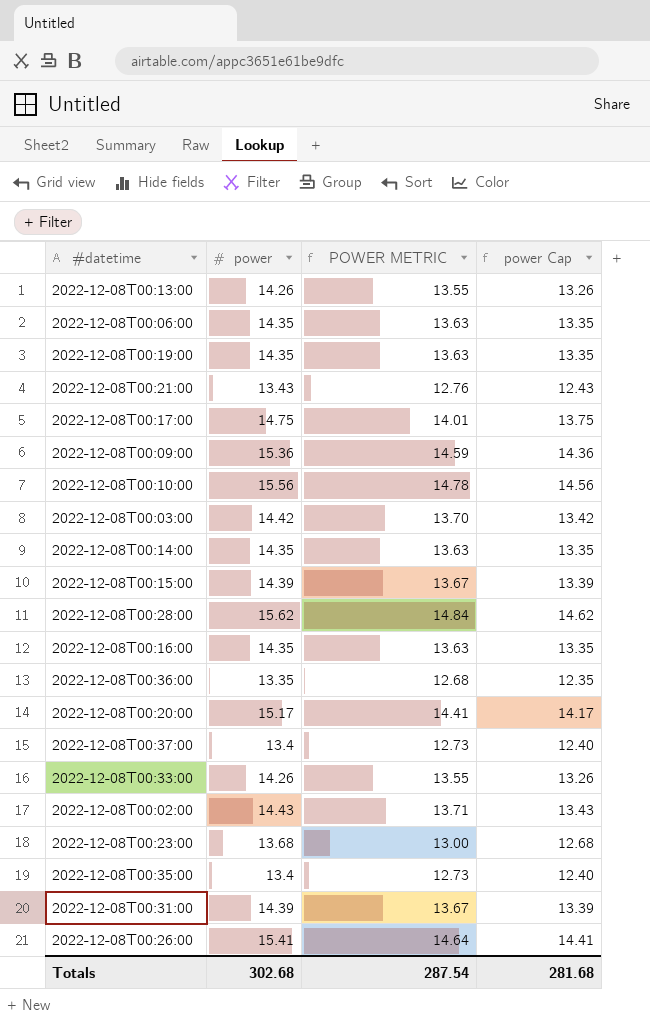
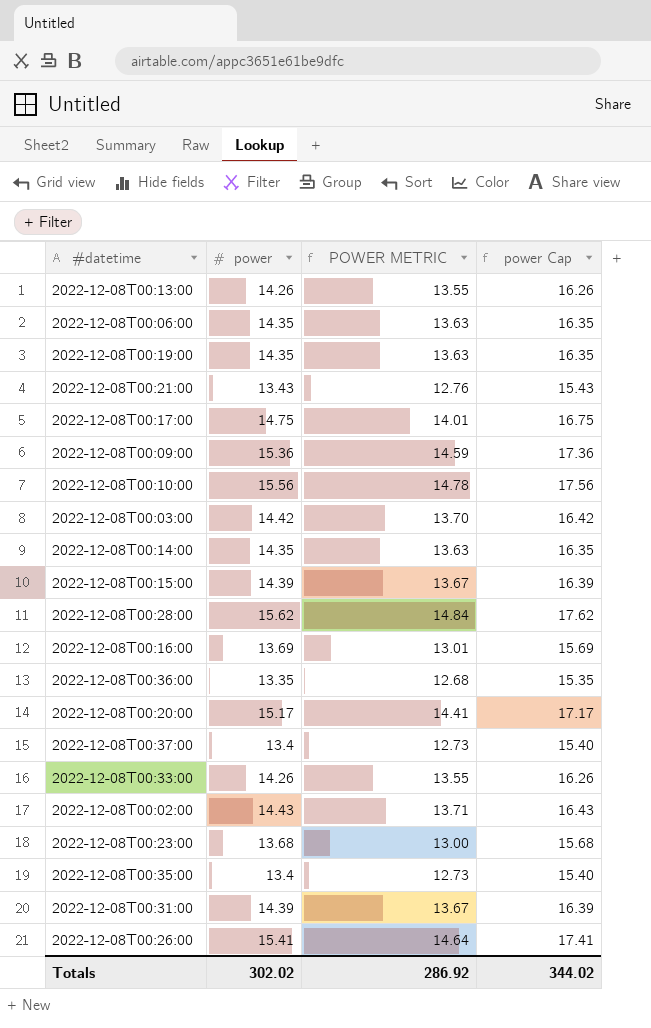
column power Cap | formula: [power] - 1 -> [power] + 2
2022-12-08T00:16:00 | power: 14.35 -> 13.69
2022-12-08T00:16:00 | POWER METRIC: 13.63 -> 13.01
Totals | power: 302.68 -> 302.02
Totals | POWER METRIC: 287.54 -> 286.92
Totals | power Cap: 281.68 -> 344.02

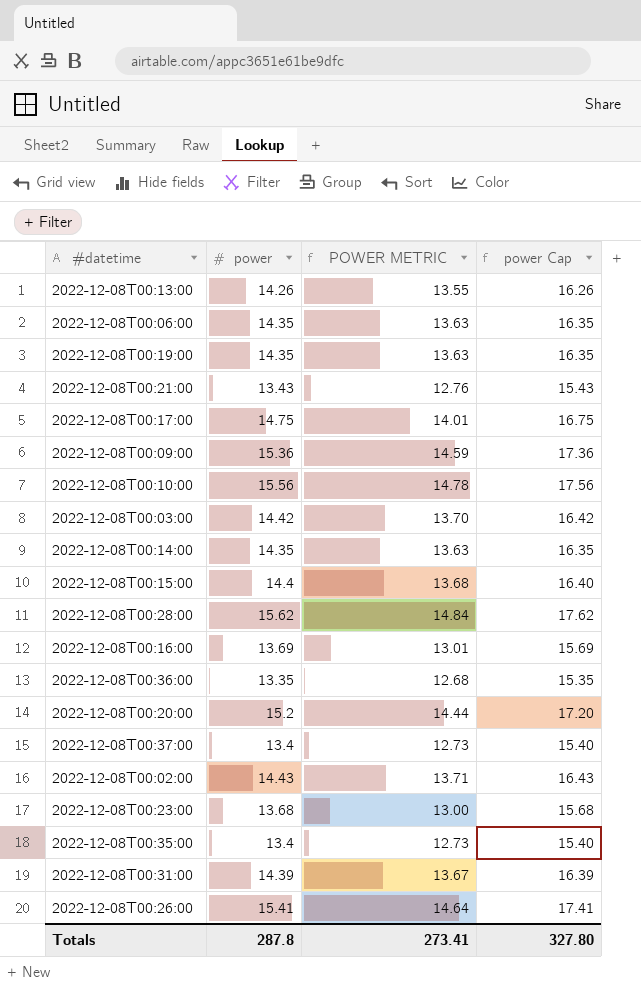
row 2022-12-08T00:33:00: 14.26 | 13.55 | 16.26 -> none
2022-12-08T00:15:00 | power: 14.39 -> 14.4
2022-12-08T00:15:00 | POWER METRIC: 13.67 -> 13.68
2022-12-08T00:15:00 | power Cap: 16.39 -> 16.40
2022-12-08T00:20:00 | power: 15.17 -> 15.2
2022-12-08T00:20:00 | POWER METRIC: 14.41 -> 14.44
2022-12-08T00:20:00 | power Cap: 17.17 -> 17.20
Totals | power: 302.02 -> 287.8
Totals | POWER METRIC: 286.92 -> 273.41
Totals | power Cap: 344.02 -> 327.80

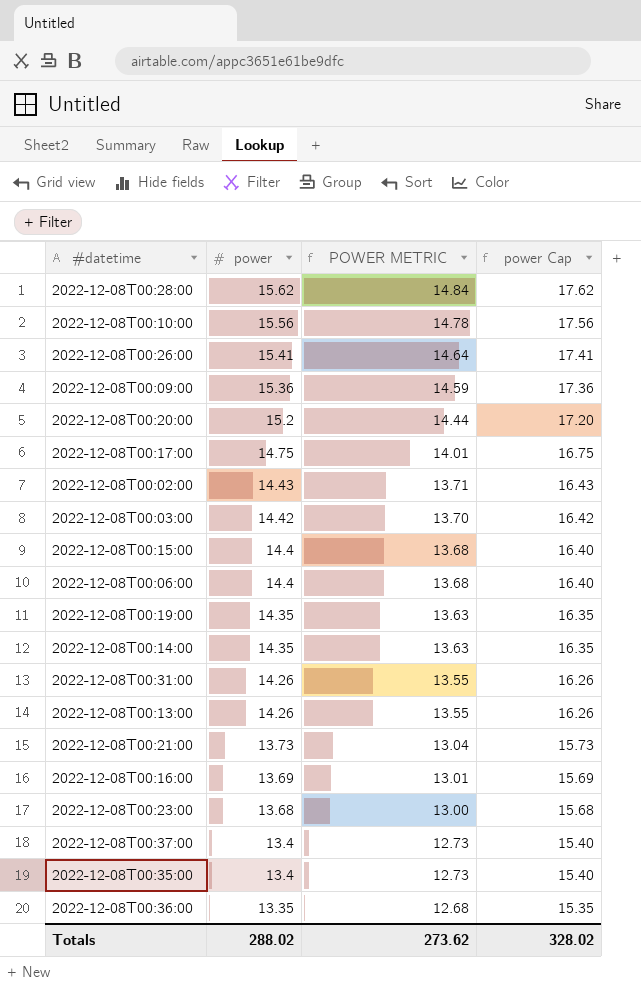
row order: none -> power descending
2022-12-08T00:06:00 | power: 14.35 -> 14.4
2022-12-08T00:06:00 | POWER METRIC: 13.63 -> 13.68
2022-12-08T00:06:00 | power Cap: 16.35 -> 16.40
2022-12-08T00:31:00 | power: 14.39 -> 14.26
2022-12-08T00:31:00 | POWER METRIC: 13.67 -> 13.55
2022-12-08T00:31:00 | power Cap: 16.39 -> 16.26
2022-12-08T00:21:00 | power: 13.43 -> 13.73
2022-12-08T00:21:00 | POWER METRIC: 12.76 -> 13.04
2022-12-08T00:21:00 | power Cap: 15.43 -> 15.73
Totals | power: 287.8 -> 288.02
Totals | POWER METRIC: 273.41 -> 273.62
Totals | power Cap: 327.80 -> 328.02

